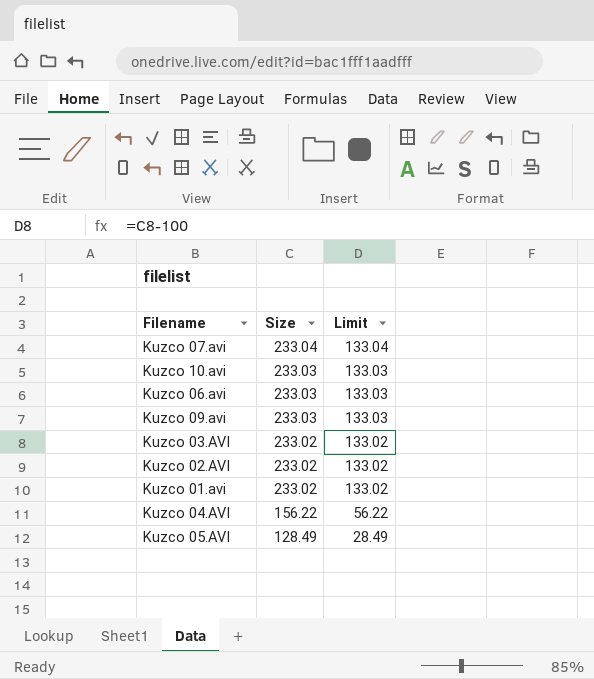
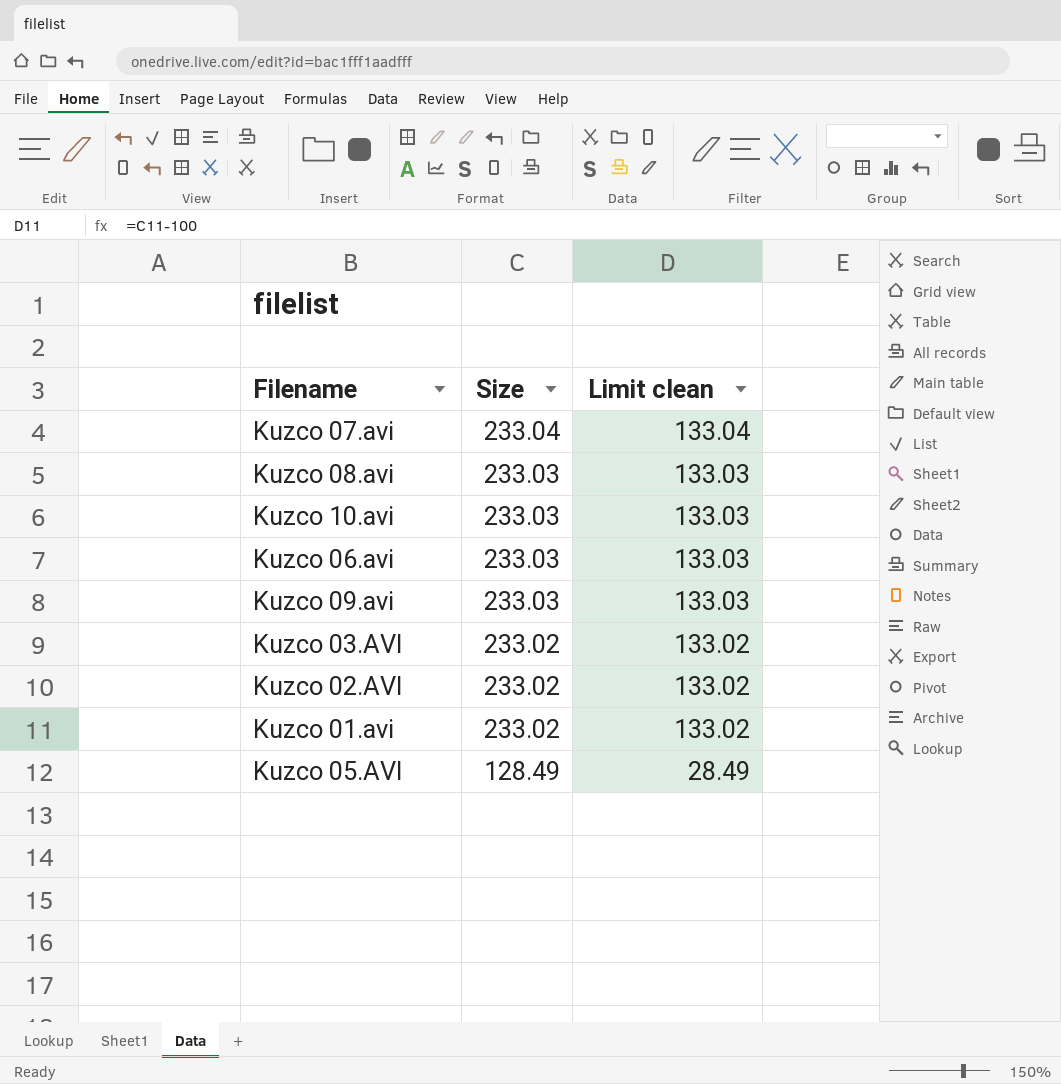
column name: Limit -> Limit clean
row Kuzco 04.AVI: 156.22 | 56.22 -> none
row Kuzco 08.avi: none -> 233.03 | 133.03

